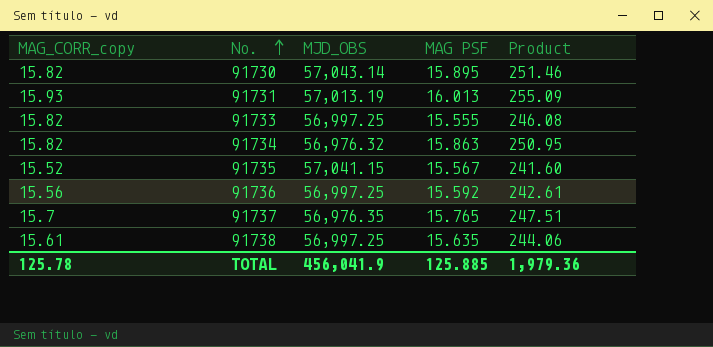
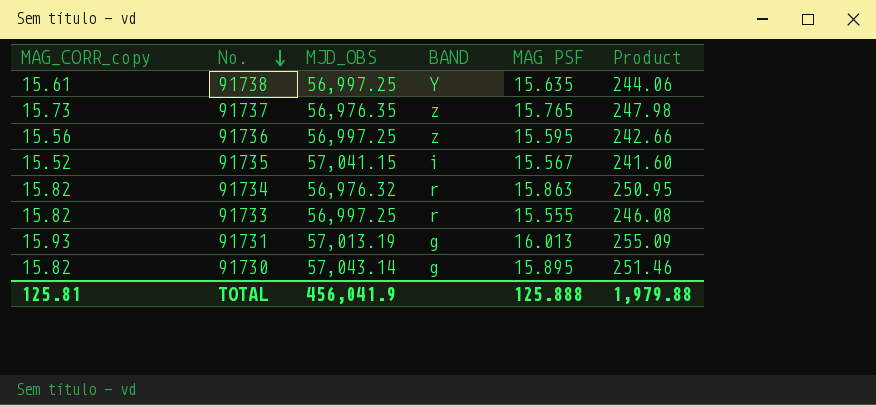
row order: No. ascending -> No. descending
column BAND | position: none -> 4
91737 | MAG_CORR_copy: 15.7 -> 15.73
91737 | Product: 247.51 -> 247.98
91736 | MAG PSF: 15.592 -> 15.595
91736 | Product: 242.61 -> 242.66
TOTAL | MAG_CORR_copy: 125.78 -> 125.81
TOTAL | MAG PSF: 125.885 -> 125.888
TOTAL | Product: 1,979.36 -> 1,979.88

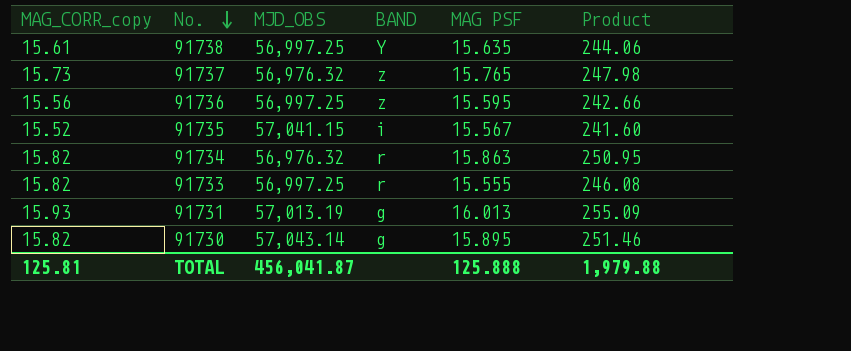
91737 | MJD_OBS: 56,976.35 -> 56,976.32
TOTAL | MJD_OBS: 456,041.9 -> 456,041.87

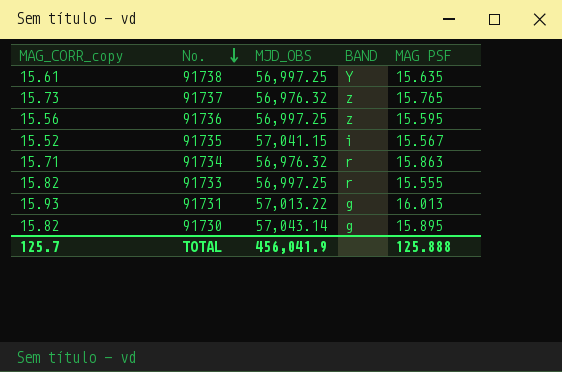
column Product | formula: [MAG_CORR_copy] * [MAG PSF] -> none
91734 | MAG_CORR_copy: 15.82 -> 15.71
91731 | MJD_OBS: 57,013.19 -> 57,013.22
TOTAL | MAG_CORR_copy: 125.81 -> 125.7
TOTAL | MJD_OBS: 456,041.87 -> 456,041.9

